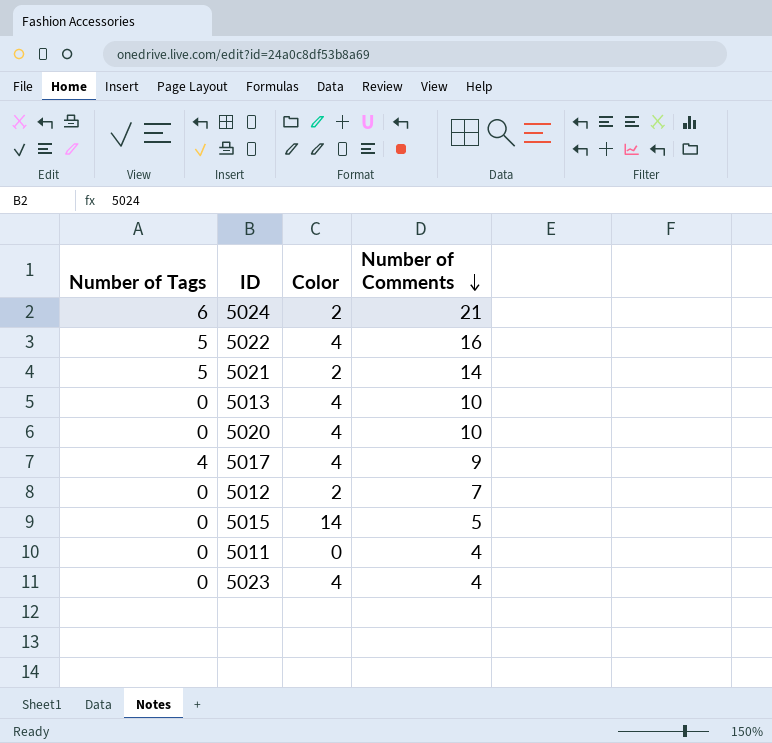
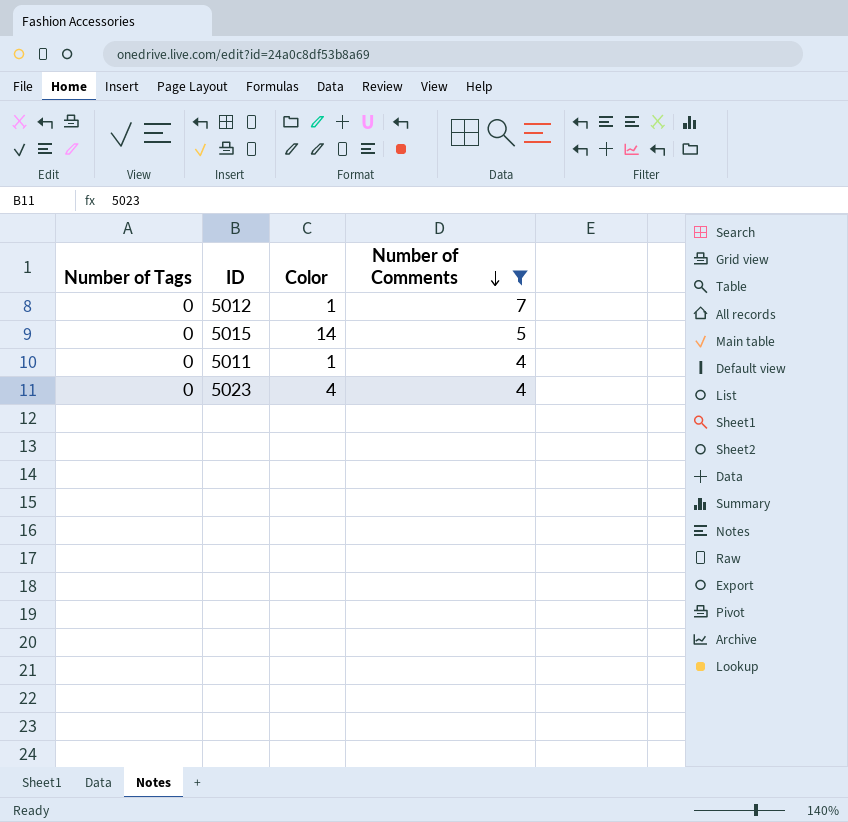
filter: none -> Number of Comments <= 7
5012 | Color: 2 -> 1
5011 | Color: 0 -> 1

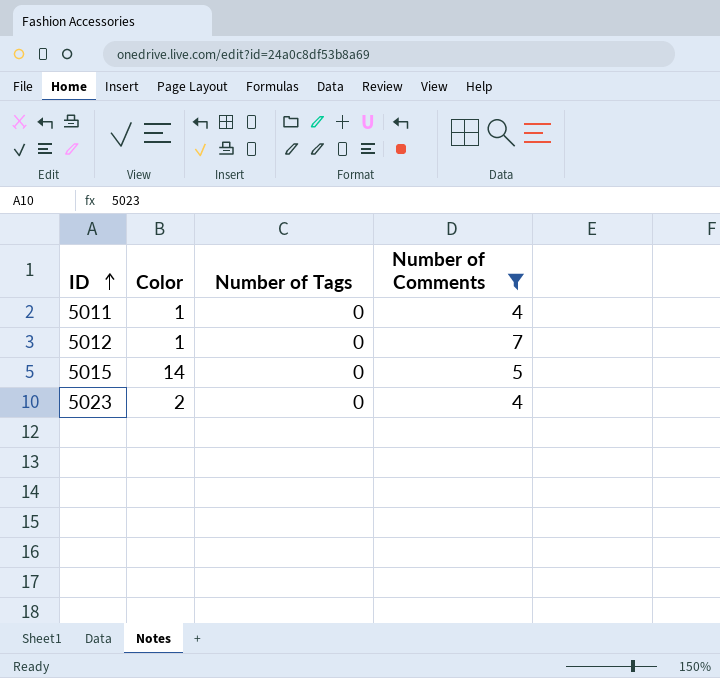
row order: Number of Comments descending -> ID ascending
column Number of Tags | position: 1 -> 3
5023 | Color: 4 -> 2

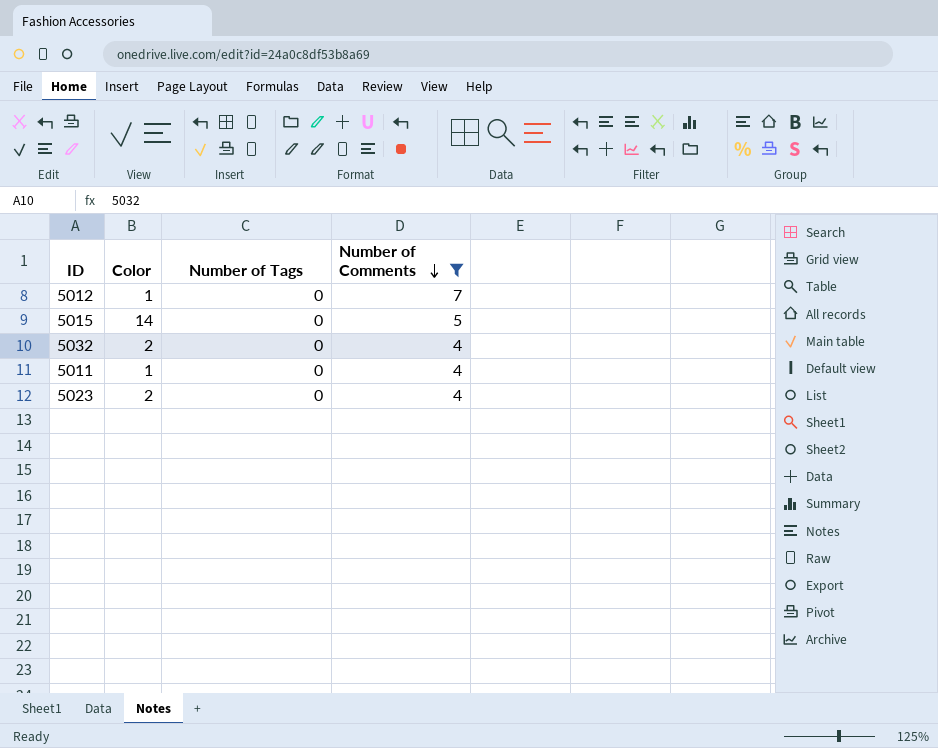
row order: ID ascending -> Number of Comments descending
row 5032: none -> 2 | 0 | 4

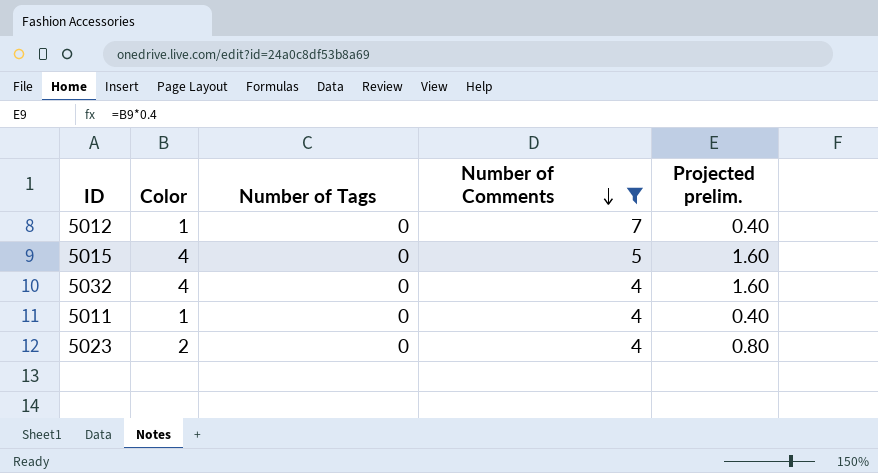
column Projected prelim. | formula: none -> [Color] * 0.4
5015 | Color: 14 -> 4
5032 | Color: 2 -> 4

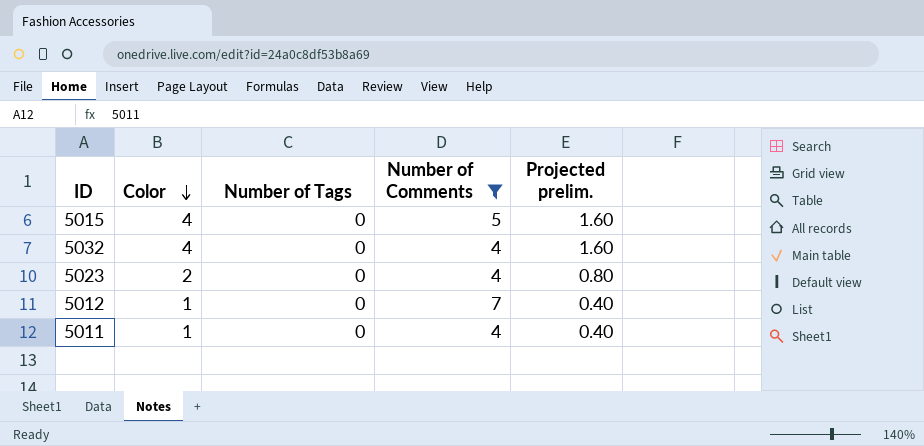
row order: Number of Comments descending -> Color descending

